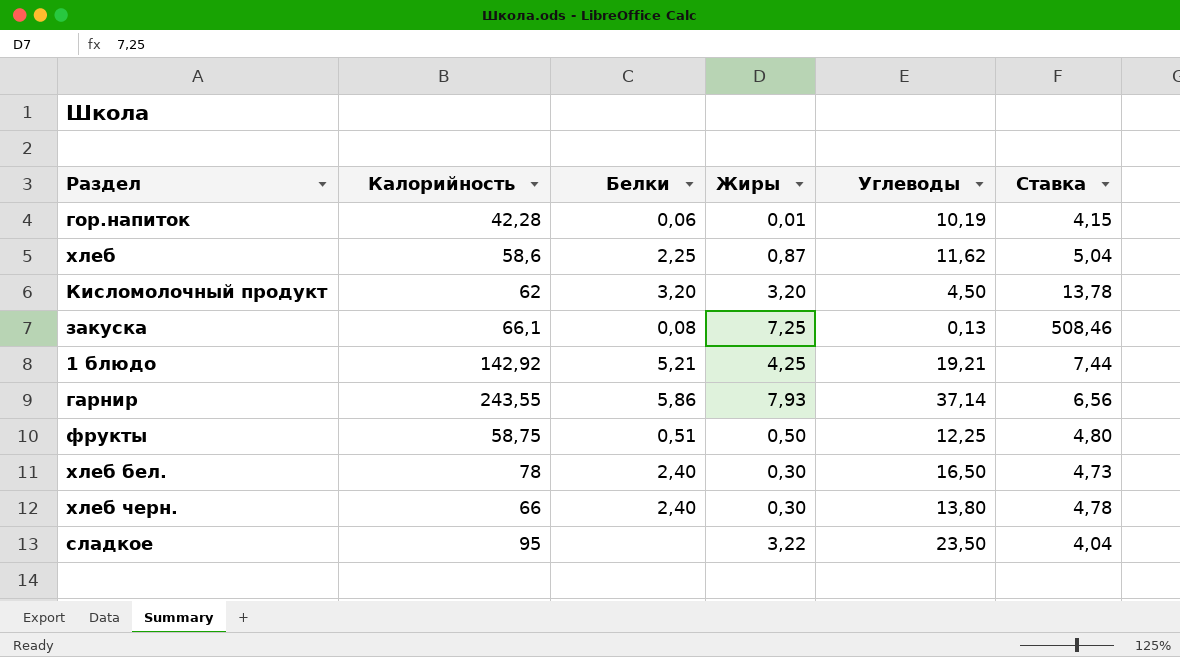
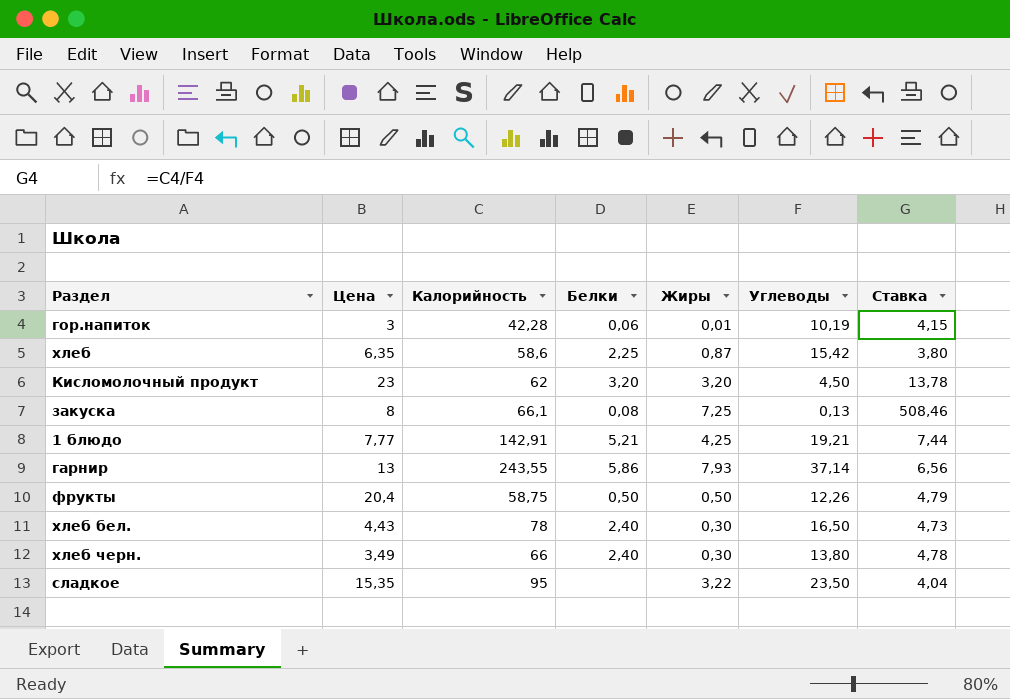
column Цена | position: none -> 2
хлеб | Углеводы: 11,62 -> 15,42
хлеб | Ставка: 5,04 -> 3,80
1 блюдо | Калорийность: 142,92 -> 142,91
фрукты | Белки: 0,51 -> 0,50
фрукты | Углеводы: 12,25 -> 12,26
фрукты | Ставка: 4,80 -> 4,79

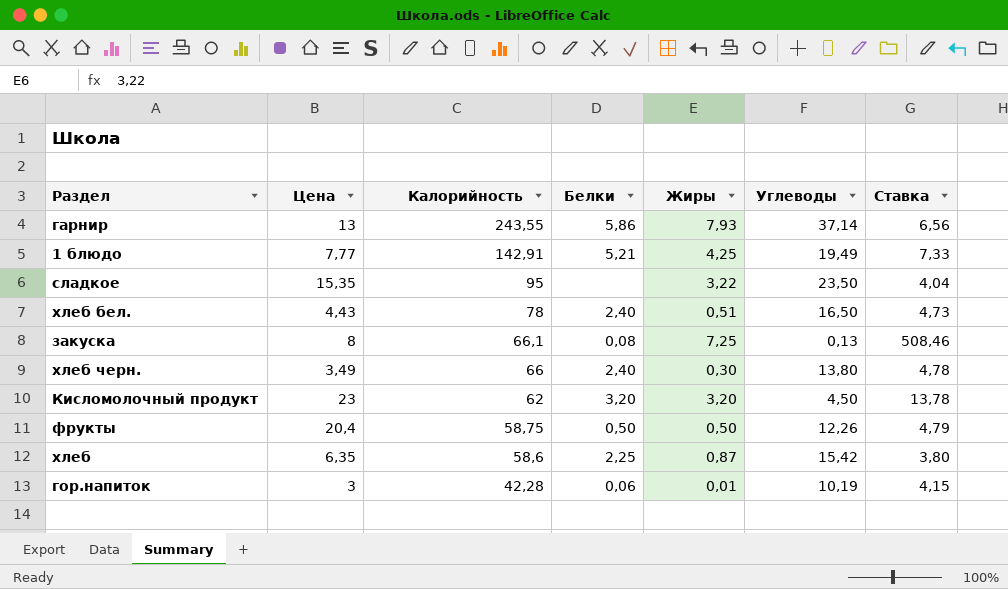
row order: none -> Калорийность descending
1 блюдо | Углеводы: 19,21 -> 19,49
1 блюдо | Ставка: 7,44 -> 7,33
хлеб бел. | Жиры: 0,30 -> 0,51

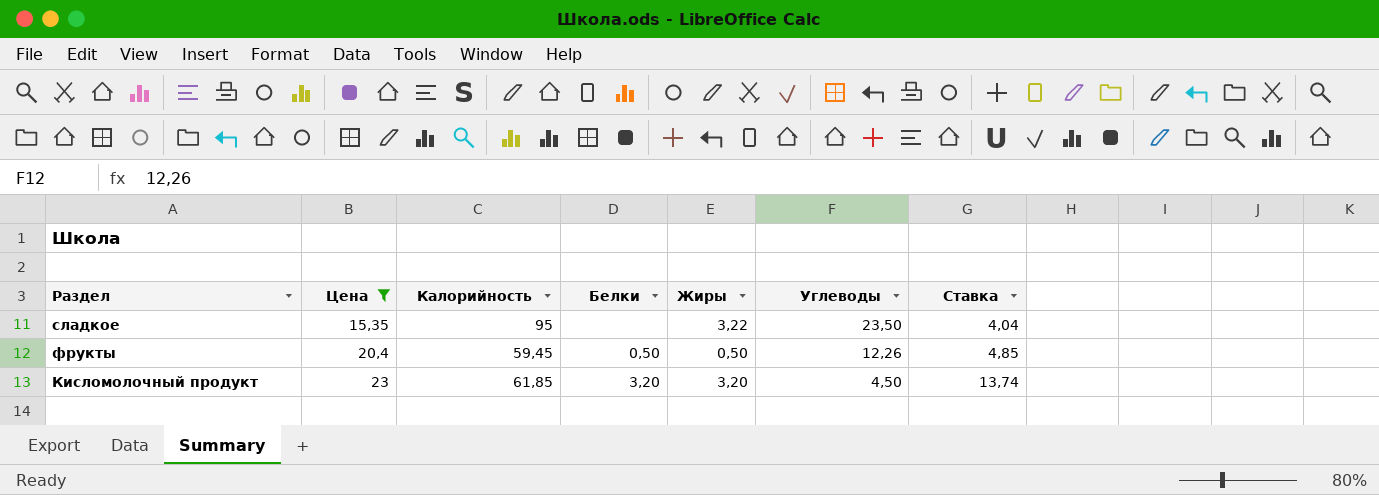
filter: none -> Цена >= 15,35
row order: Калорийность descending -> Цена ascending
фрукты | Калорийность: 58,75 -> 59,45
фрукты | Ставка: 4,79 -> 4,85
Кисломолочный продукт | Калорийность: 62 -> 61,85
Кисломолочный продукт | Ставка: 13,78 -> 13,74

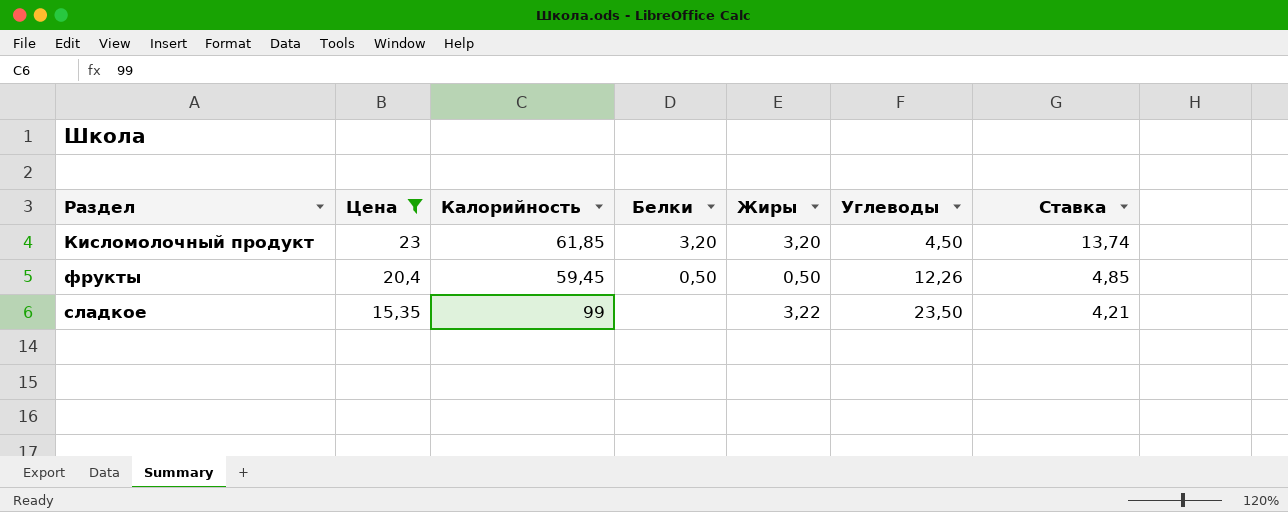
row order: Цена ascending -> Цена descending
сладкое | Калорийность: 95 -> 99
сладкое | Ставка: 4,04 -> 4,21

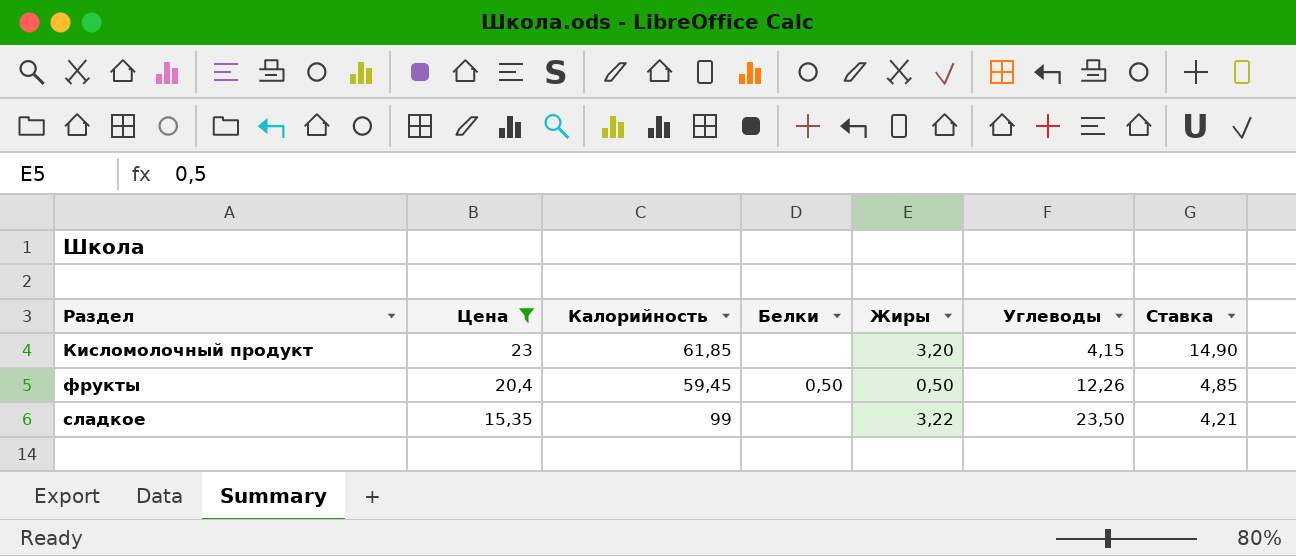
Кисломолочный продукт | Белки: 3,20 -> none
Кисломолочный продукт | Углеводы: 4,50 -> 4,15
Кисломолочный продукт | Ставка: 13,74 -> 14,90

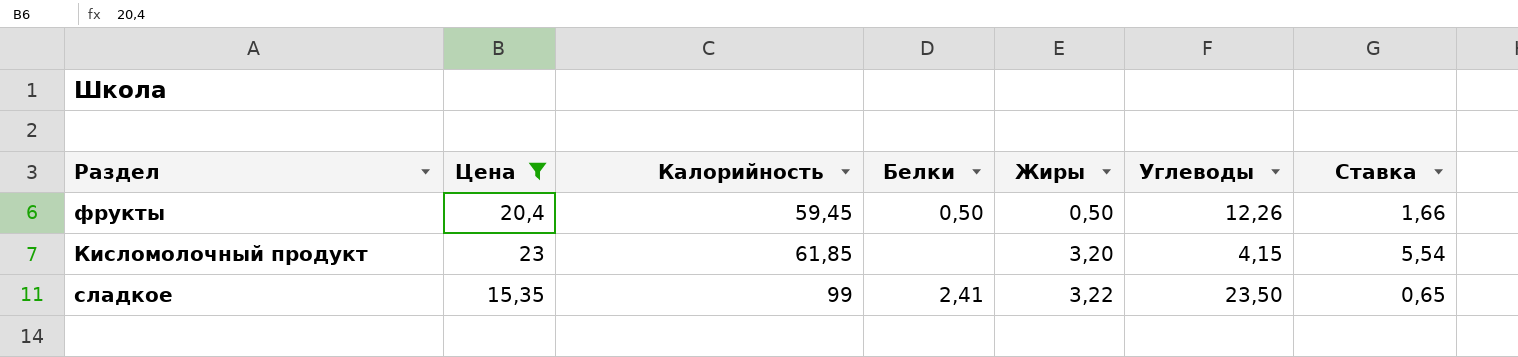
row order: Цена descending -> Калорийность ascending
column Ставка | formula: [Калорийность] / [Углеводы] -> [Цена] / [Углеводы]
сладкое | Белки: none -> 2,41

